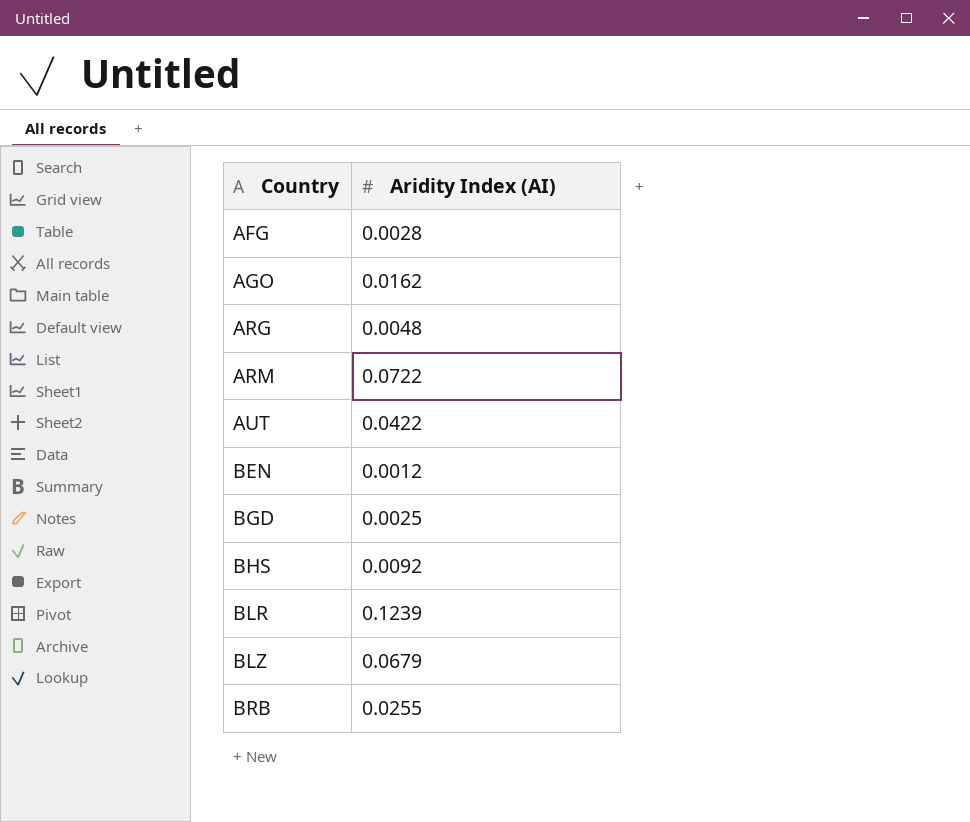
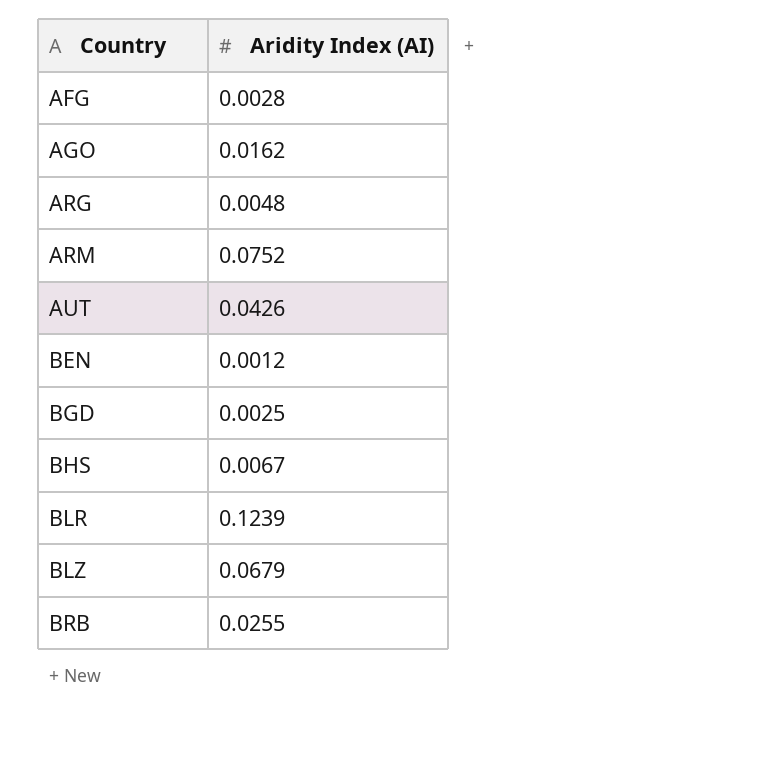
ARM | Aridity Index (AI): 0.0722 -> 0.0752
AUT | Aridity Index (AI): 0.0422 -> 0.0426
BHS | Aridity Index (AI): 0.0092 -> 0.0067

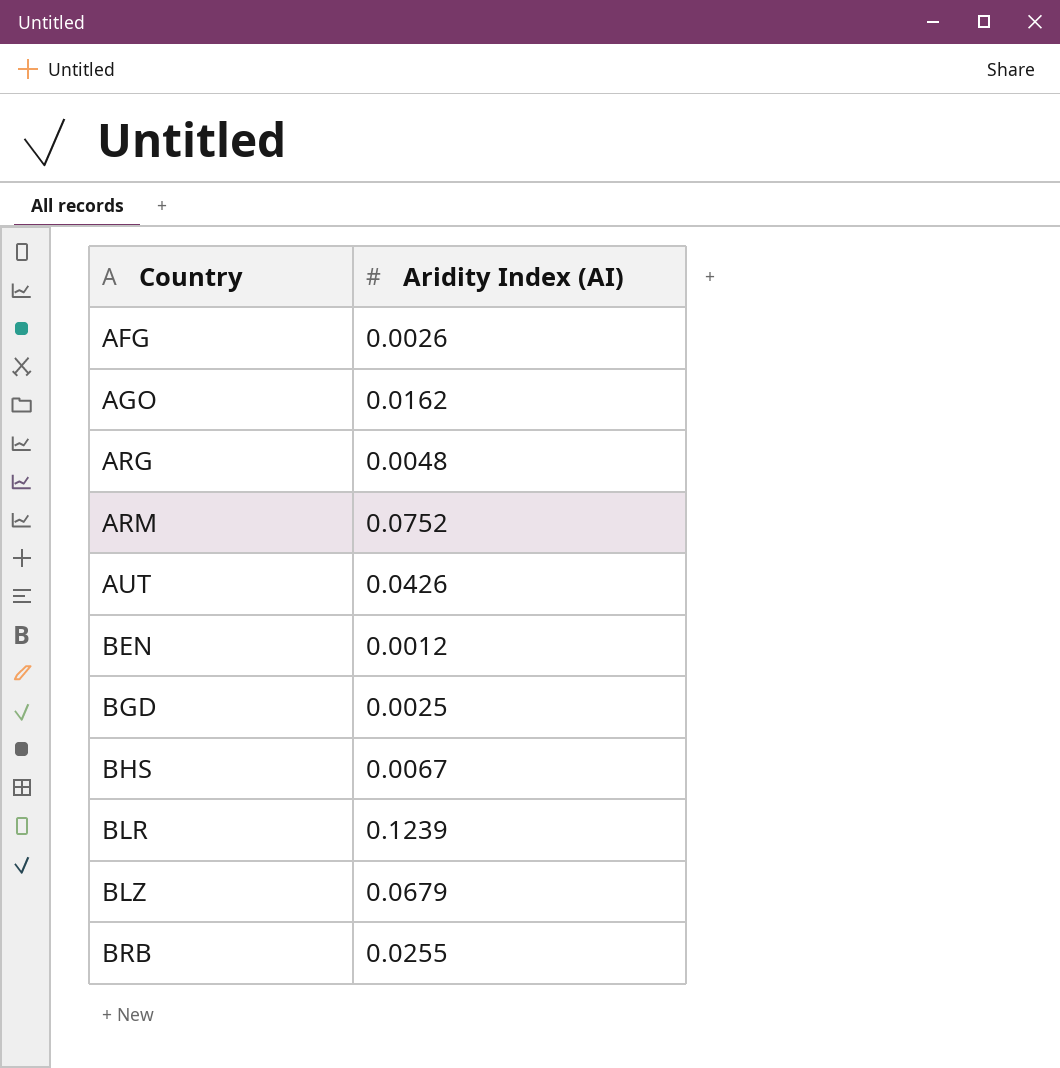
AFG | Aridity Index (AI): 0.0028 -> 0.0026

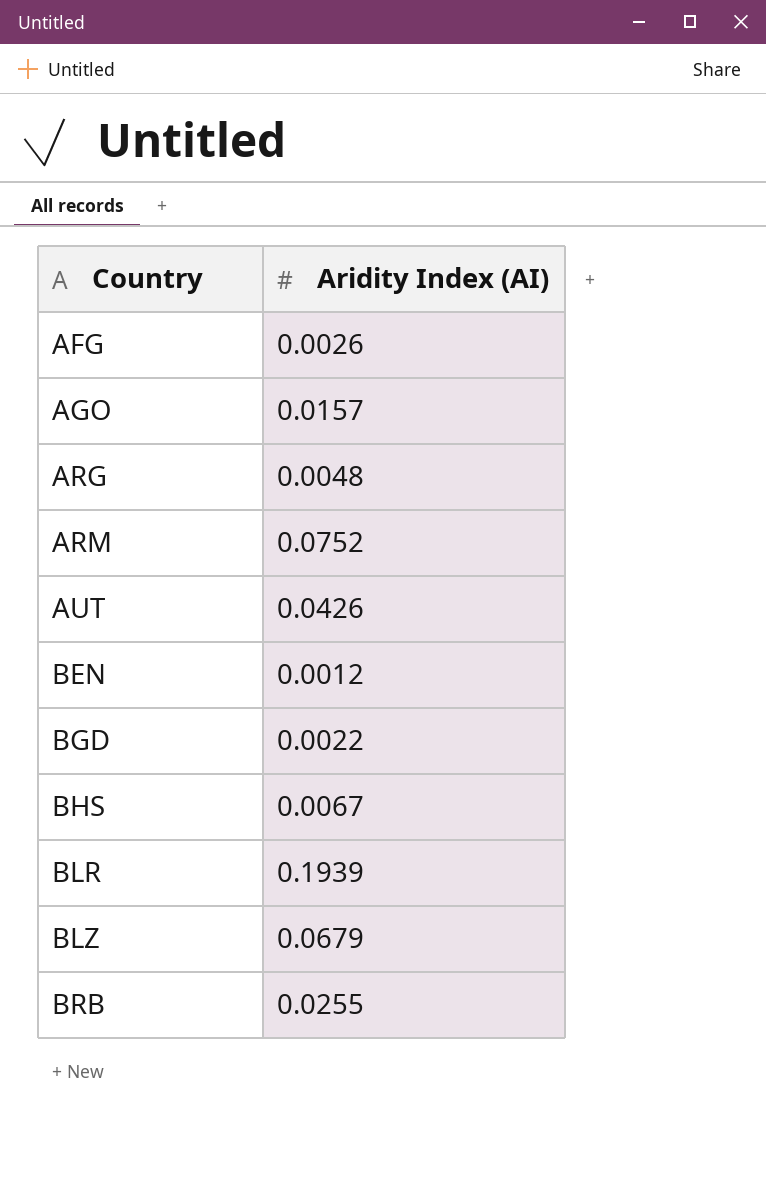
AGO | Aridity Index (AI): 0.0162 -> 0.0157
BGD | Aridity Index (AI): 0.0025 -> 0.0022
BLR | Aridity Index (AI): 0.1239 -> 0.1939

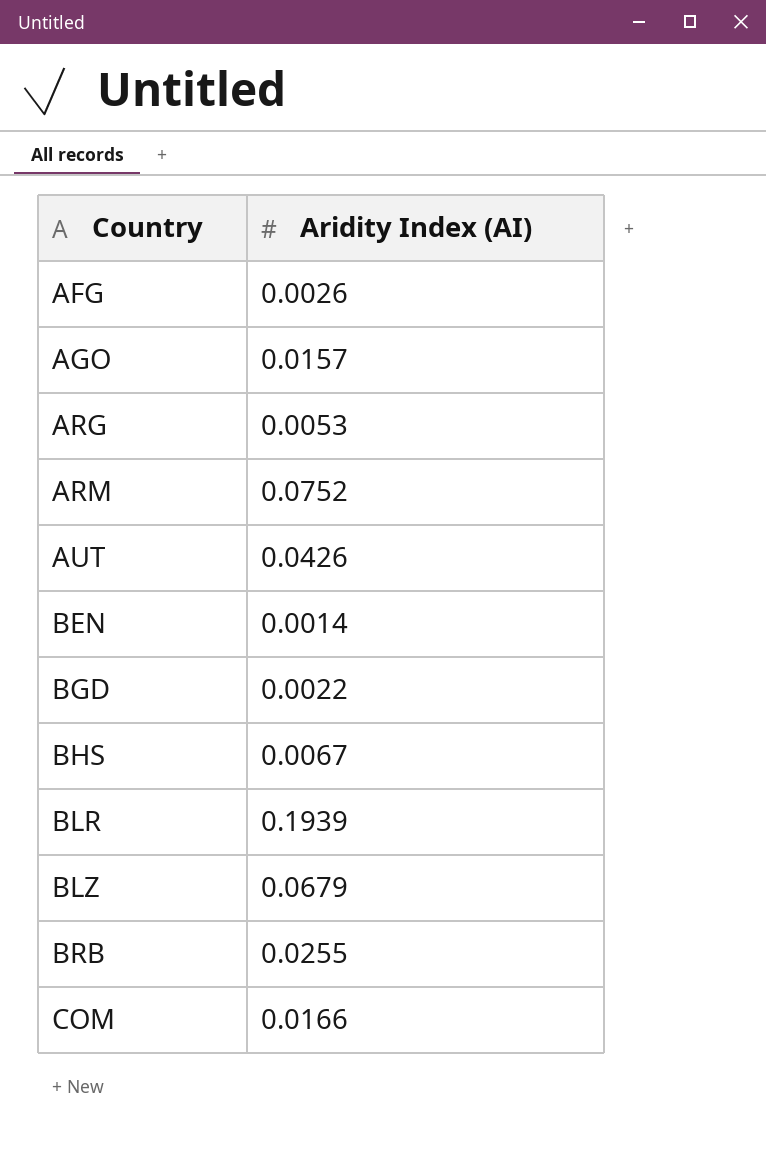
ARG | Aridity Index (AI): 0.0048 -> 0.0053
BEN | Aridity Index (AI): 0.0012 -> 0.0014
row COM: none -> 0.0166

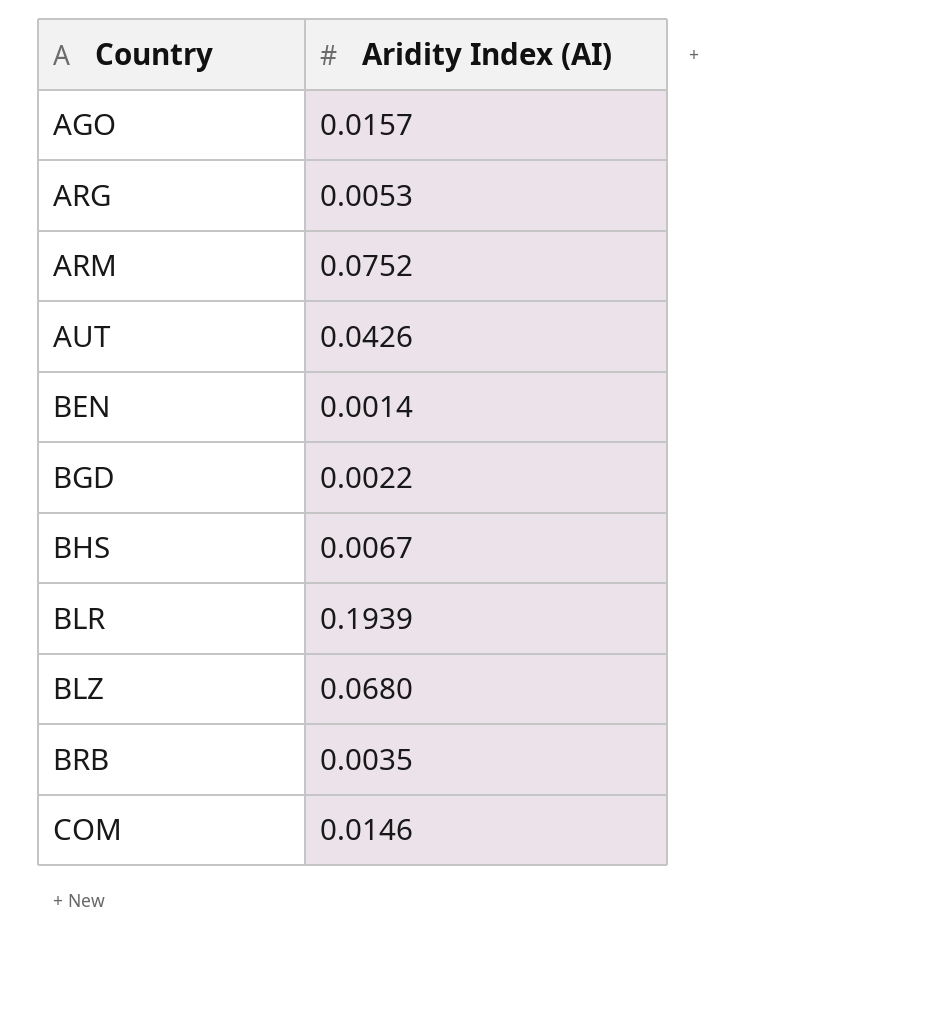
row AFG: 0.0026 -> none
BLZ | Aridity Index (AI): 0.0679 -> 0.0680
BRB | Aridity Index (AI): 0.0255 -> 0.0035
COM | Aridity Index (AI): 0.0166 -> 0.0146

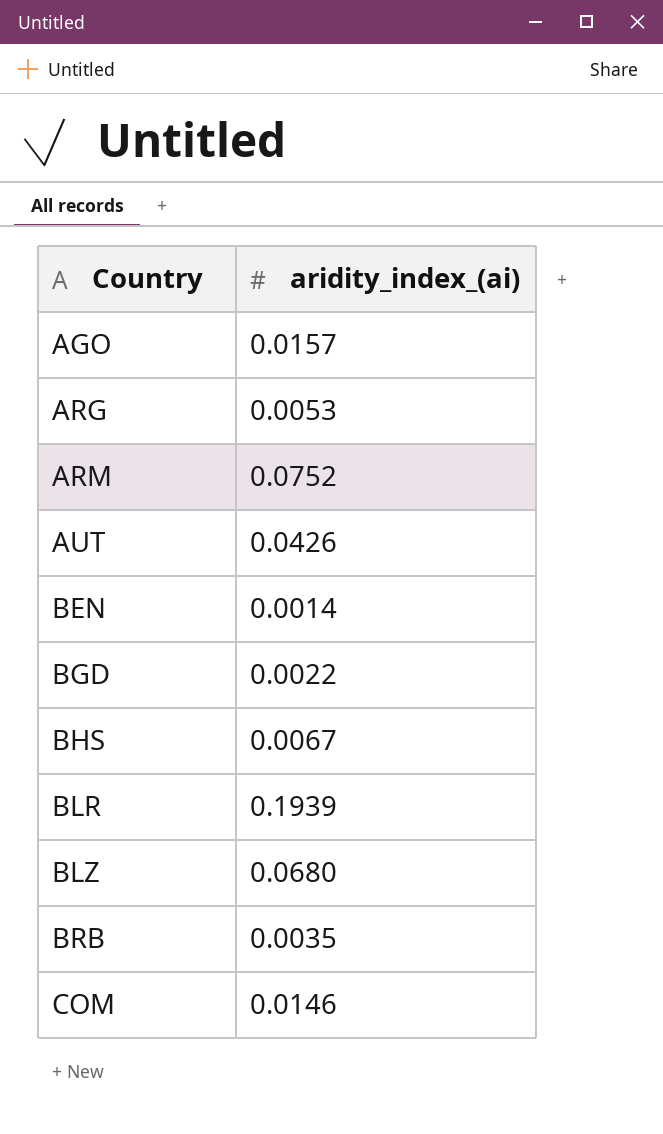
column name: Aridity Index (AI) -> aridity_index_(ai)

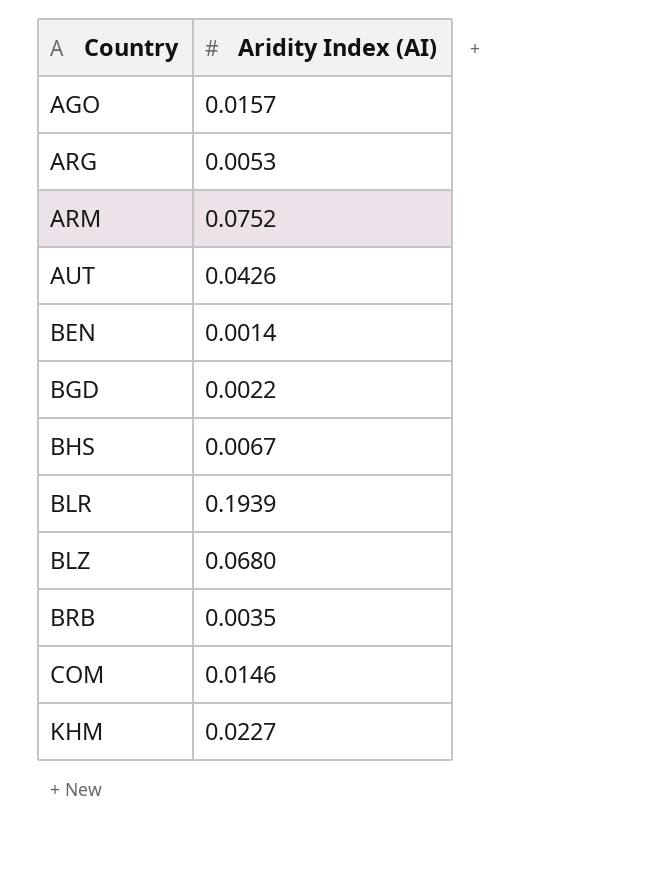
column name: aridity_index_(ai) -> Aridity Index (AI)
row KHM: none -> 0.0227

